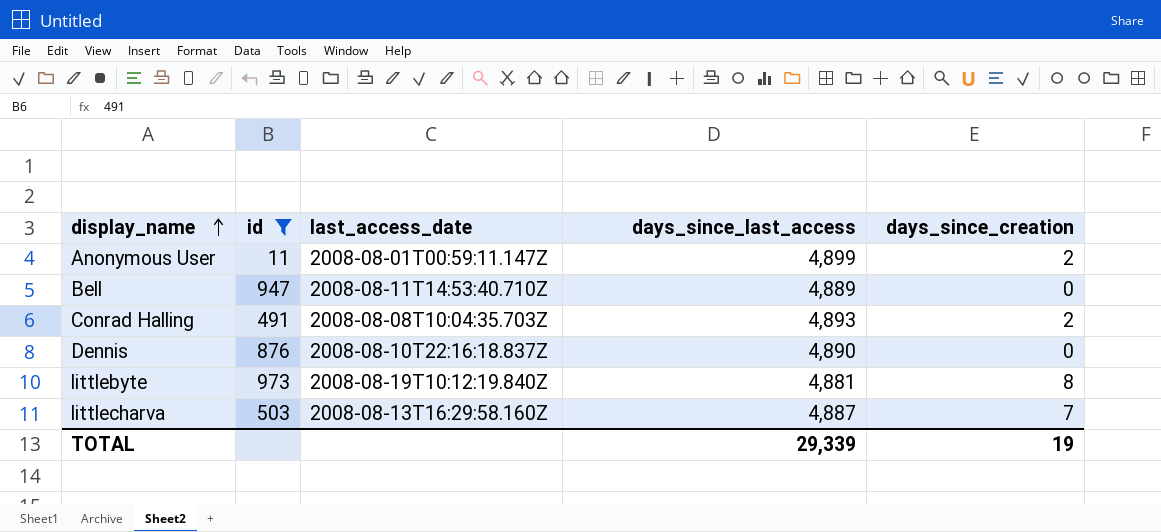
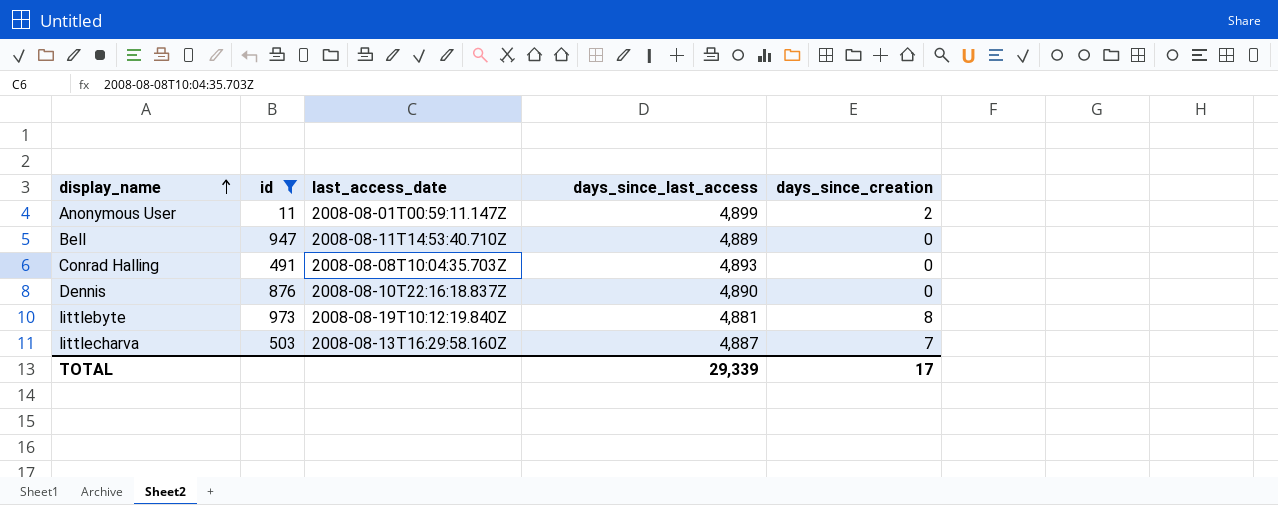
Conrad Halling | days_since_creation: 2 -> 0
TOTAL | days_since_creation: 19 -> 17

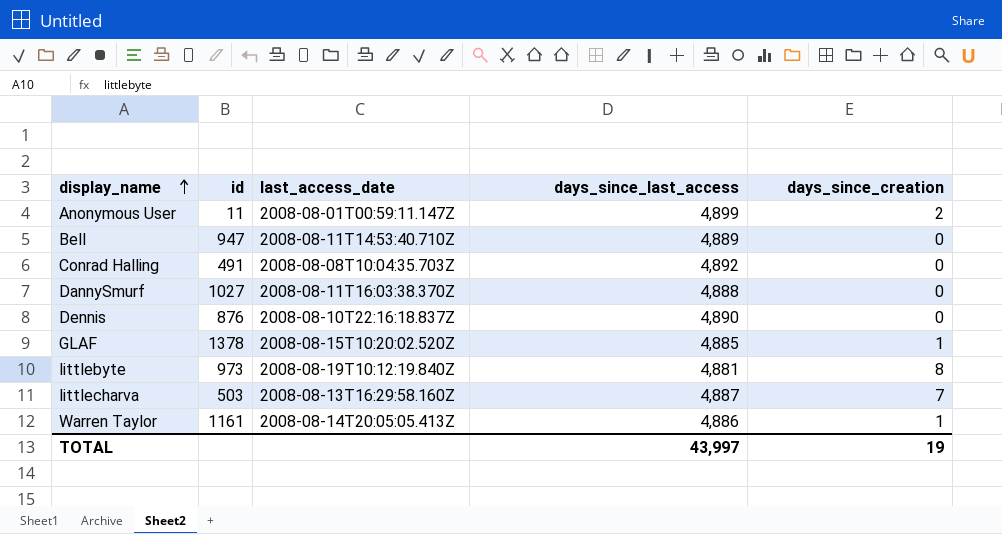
filter: id <= 973 -> none
Conrad Halling | days_since_last_access: 4,893 -> 4,892
TOTAL | days_since_last_access: 29,339 -> 43,997
TOTAL | days_since_creation: 17 -> 19

